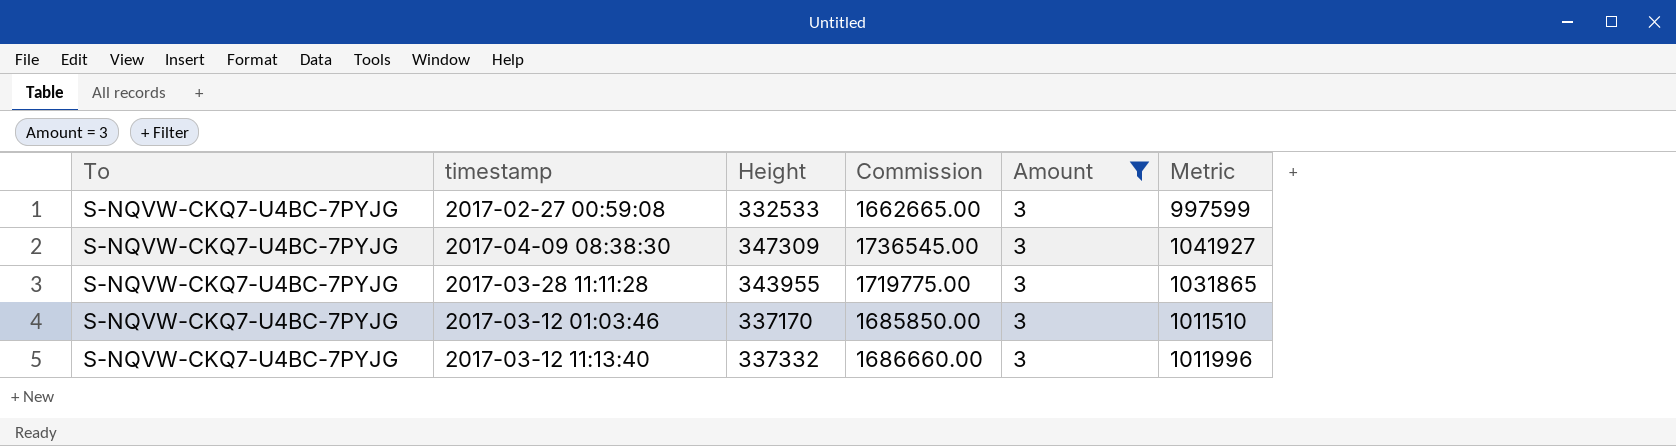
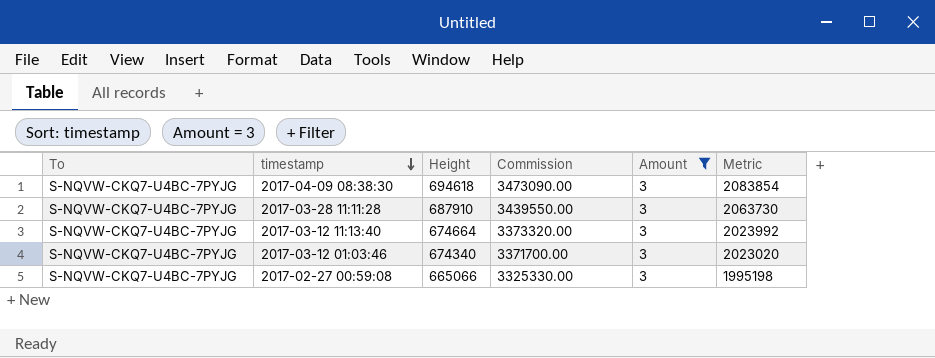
row order: none -> timestamp descending
2017-04-09 08:38:30 | Height: 347309 -> 694618
2017-04-09 08:38:30 | Commission: 1736545.00 -> 3473090.00
2017-04-09 08:38:30 | Metric: 1041927 -> 2083854
2017-03-28 11:11:28 | Height: 343955 -> 687910
2017-03-28 11:11:28 | Commission: 1719775.00 -> 3439550.00
2017-03-28 11:11:28 | Metric: 1031865 -> 2063730
2017-03-12 11:13:40 | Height: 337332 -> 674664
2017-03-12 11:13:40 | Commission: 1686660.00 -> 3373320.00
2017-03-12 11:13:40 | Metric: 1011996 -> 2023992
2017-03-12 01:03:46 | Height: 337170 -> 674340
2017-03-12 01:03:46 | Commission: 1685850.00 -> 3371700.00
2017-03-12 01:03:46 | Metric: 1011510 -> 2023020
2017-02-27 00:59:08 | Height: 332533 -> 665066
2017-02-27 00:59:08 | Commission: 1662665.00 -> 3325330.00
2017-02-27 00:59:08 | Metric: 997599 -> 1995198

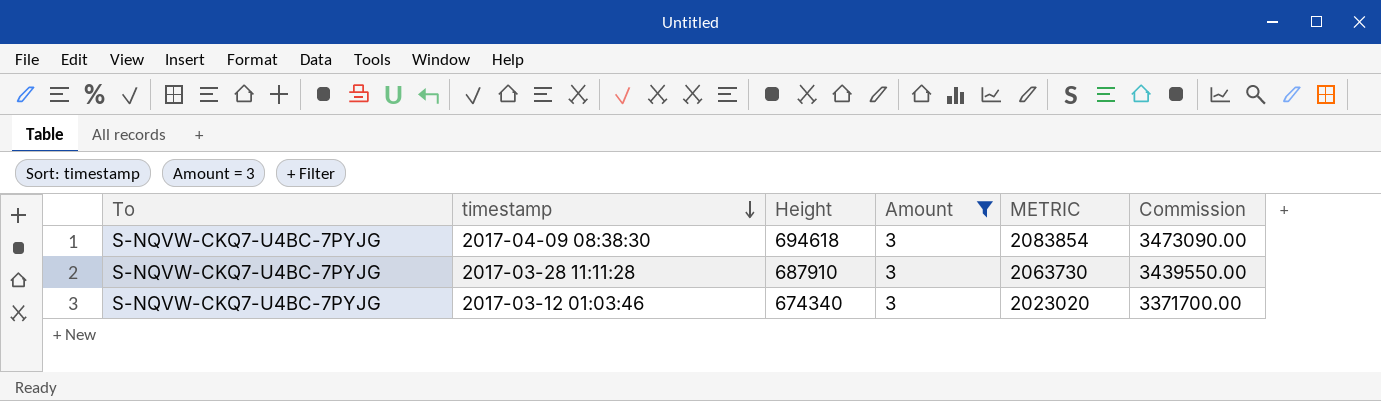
column name: Metric -> METRIC
column Commission | position: 4 -> 6
row 2017-03-12 11:13:40: S-NQVW-CKQ7-U4BC-7PYJG | 674664 | 3373320.00 | 3 | 2023992 -> none
row 2017-02-27 00:59:08: S-NQVW-CKQ7-U4BC-7PYJG | 665066 | 3325330.00 | 3 | 1995198 -> none

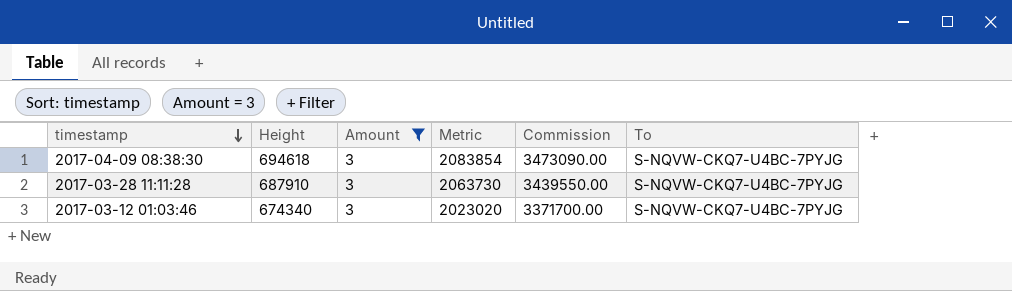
column name: METRIC -> Metric
column To | position: 1 -> 6

